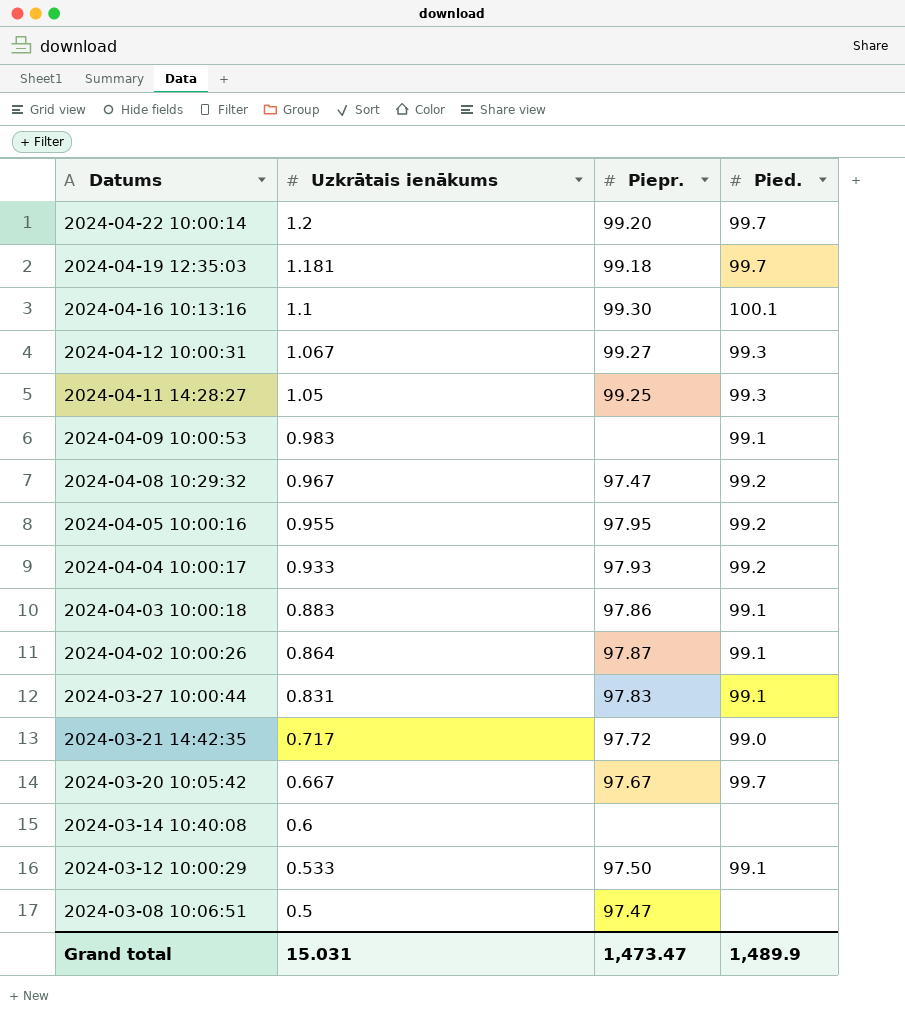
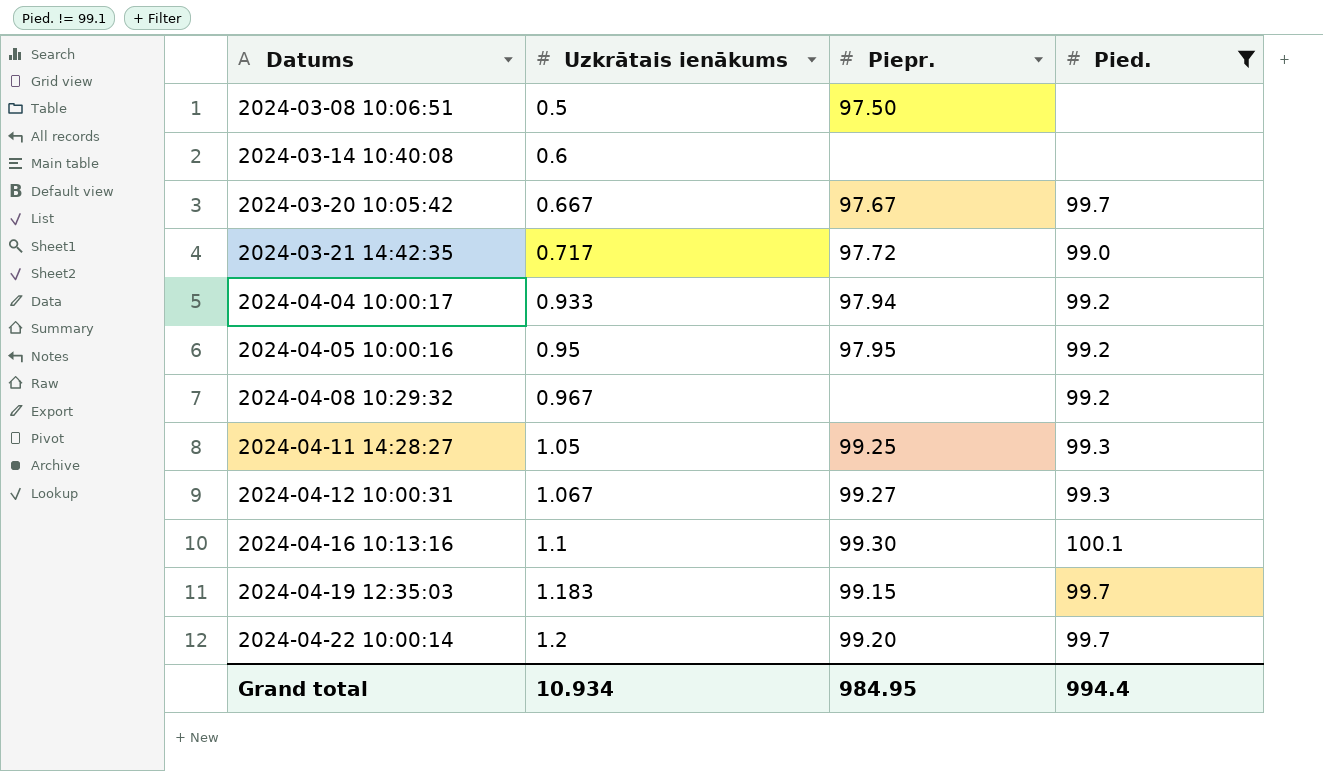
filter: none -> Pied. != 99.1
row order: Datums descending -> Datums ascending
2024-03-08 10:06:51 | Piepr.: 97.47 -> 97.50
2024-04-04 10:00:17 | Piepr.: 97.93 -> 97.94
2024-04-05 10:00:16 | Uzkrātais ienākums: 0.955 -> 0.95
2024-04-08 10:29:32 | Piepr.: 97.47 -> none
2024-04-19 12:35:03 | Uzkrātais ienākums: 1.181 -> 1.183
2024-04-19 12:35:03 | Piepr.: 99.18 -> 99.15
Grand total | Uzkrātais ienākums: 15.031 -> 10.934
Grand total | Piepr.: 1,473.47 -> 984.95
Grand total | Pied.: 1,489.9 -> 994.4

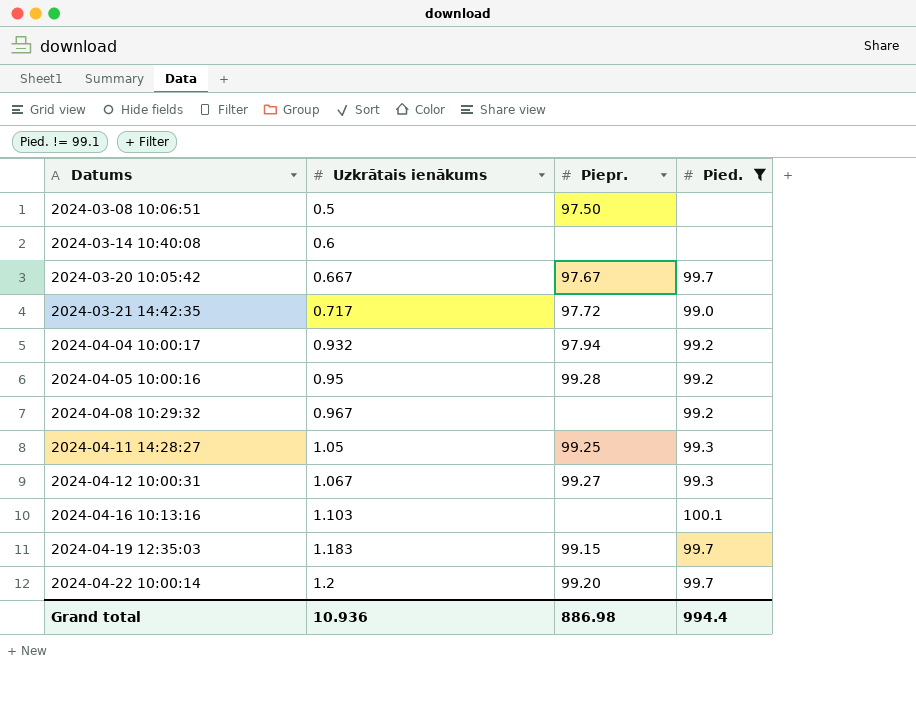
2024-04-04 10:00:17 | Uzkrātais ienākums: 0.933 -> 0.932
2024-04-05 10:00:16 | Piepr.: 97.95 -> 99.28
2024-04-16 10:13:16 | Uzkrātais ienākums: 1.1 -> 1.103
2024-04-16 10:13:16 | Piepr.: 99.30 -> none
Grand total | Uzkrātais ienākums: 10.934 -> 10.936
Grand total | Piepr.: 984.95 -> 886.98

